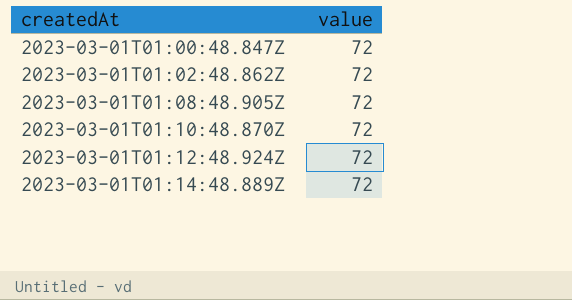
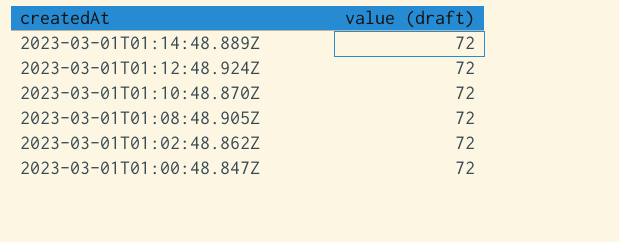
row order: createdAt ascending -> createdAt descending
column name: value -> value (draft)

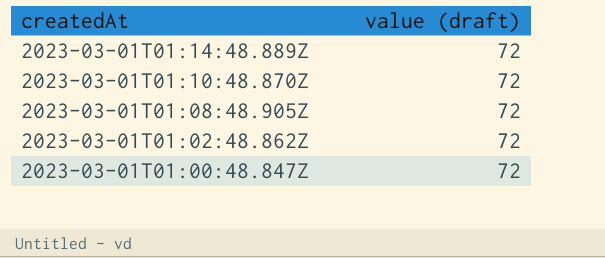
row 2023-03-01T01:12:48.924Z: 72 -> none

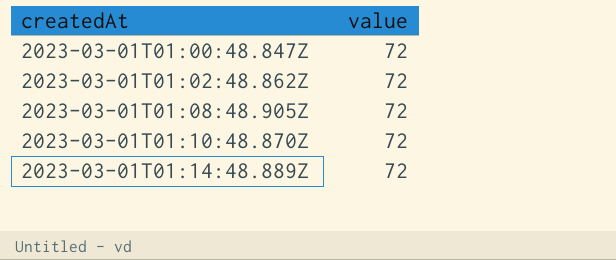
row order: createdAt descending -> createdAt ascending
column name: value (draft) -> value

